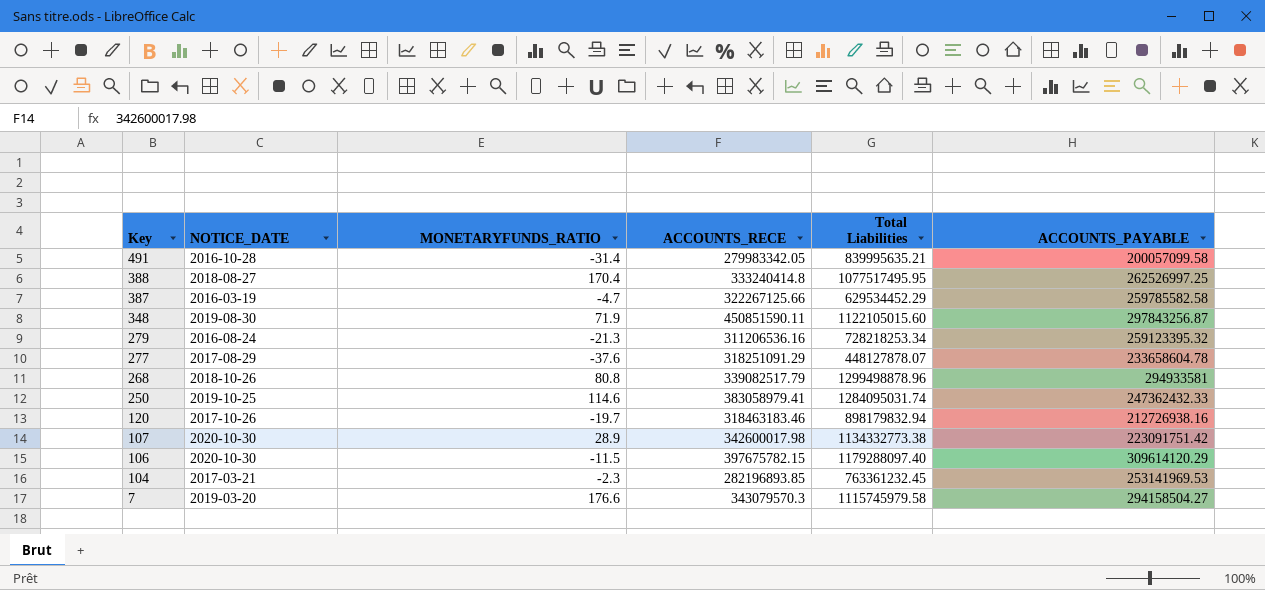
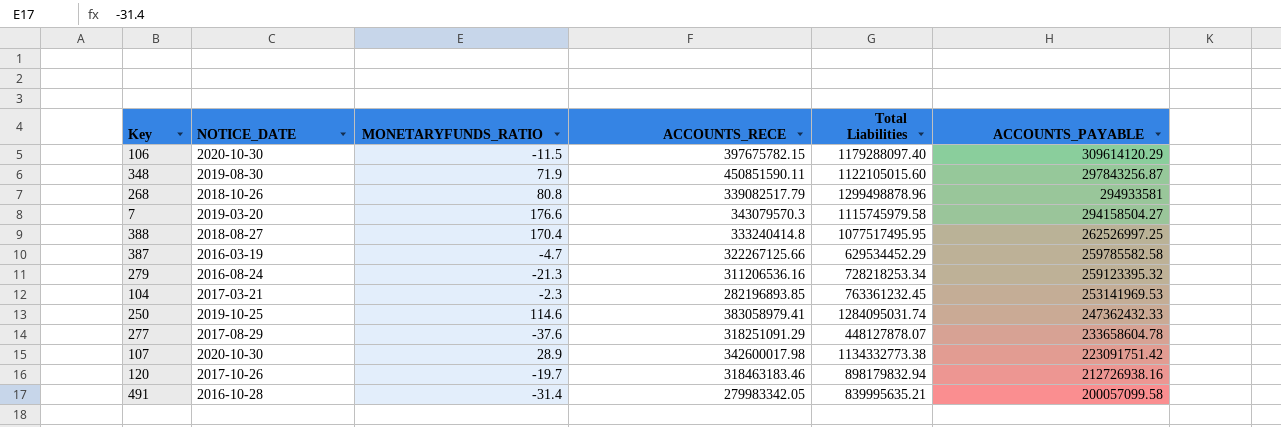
row order: Key descending -> ACCOUNTS_PAYABLE descending

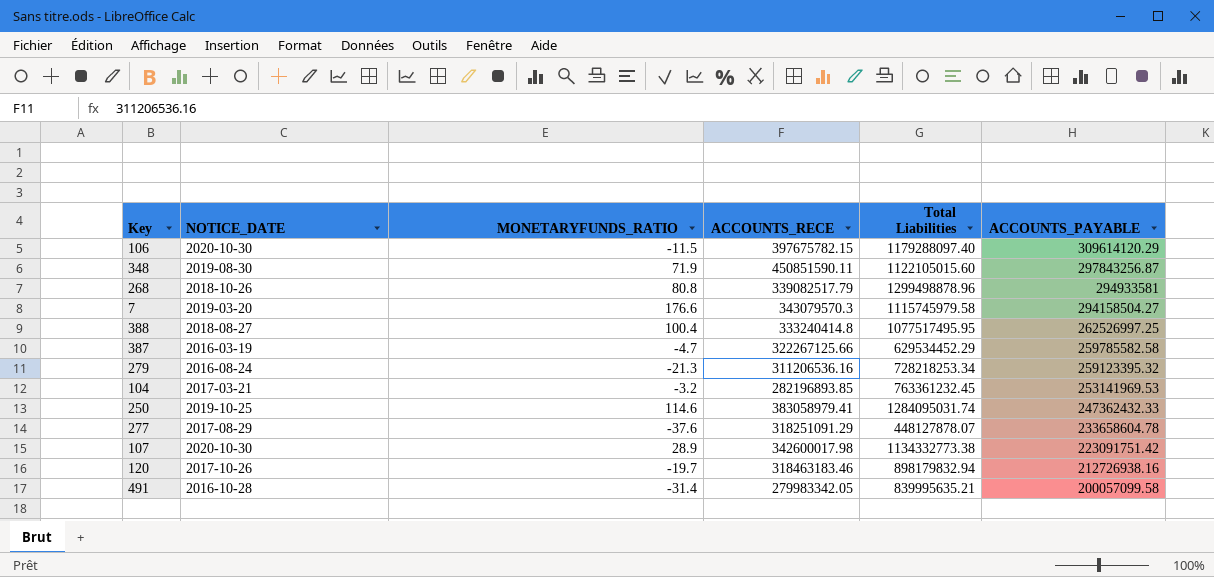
388 | MONETARYFUNDS_RATIO: 170.4 -> 100.4
104 | MONETARYFUNDS_RATIO: -2.3 -> -3.2

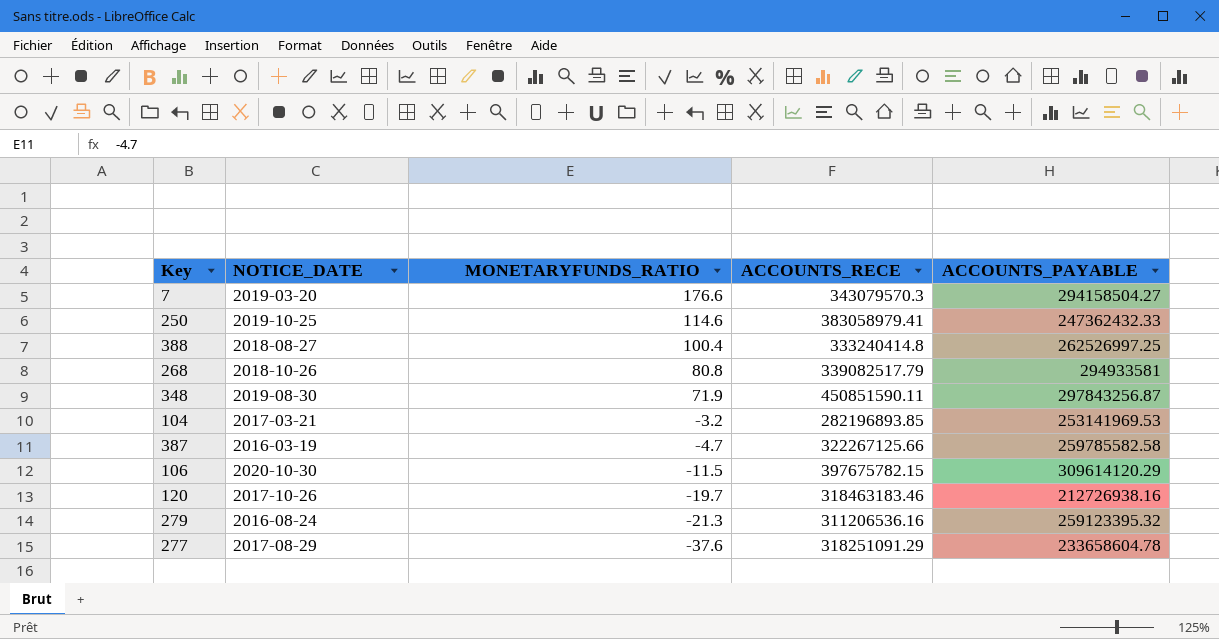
row order: ACCOUNTS_PAYABLE descending -> MONETARYFUNDS_RATIO descending
column Total Liabilities | position: 5 -> none
row 107: 2020-10-30 | 28.9 | 342600017.98 | 1134332773.38 | 223091751.42 -> none
row 491: 2016-10-28 | -31.4 | 279983342.05 | 839995635.21 | 200057099.58 -> none

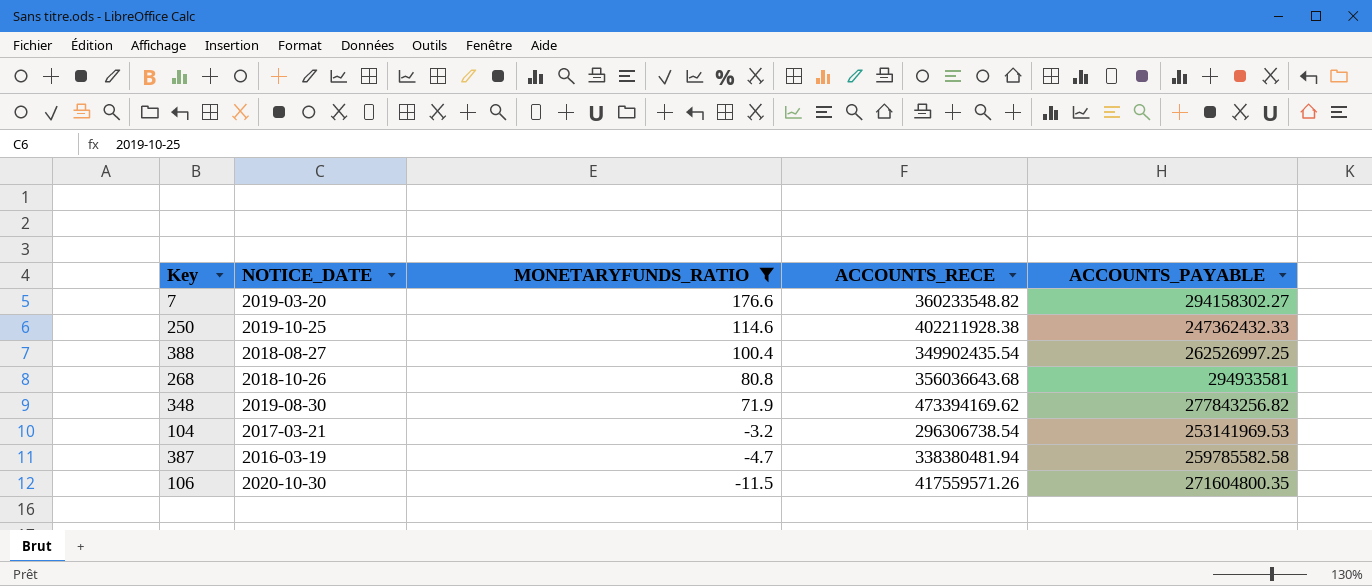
filter: none -> MONETARYFUNDS_RATIO >= -11.5
7 | ACCOUNTS_RECE: 343079570.3 -> 360233548.82
7 | ACCOUNTS_PAYABLE: 294158504.27 -> 294158302.27
250 | ACCOUNTS_RECE: 383058979.41 -> 402211928.38
388 | ACCOUNTS_RECE: 333240414.8 -> 349902435.54
268 | ACCOUNTS_RECE: 339082517.79 -> 356036643.68
348 | ACCOUNTS_RECE: 450851590.11 -> 473394169.62
348 | ACCOUNTS_PAYABLE: 297843256.87 -> 277843256.82
104 | ACCOUNTS_RECE: 282196893.85 -> 296306738.54
387 | ACCOUNTS_RECE: 322267125.66 -> 338380481.94
106 | ACCOUNTS_RECE: 397675782.15 -> 417559571.26
106 | ACCOUNTS_PAYABLE: 309614120.29 -> 271604800.35

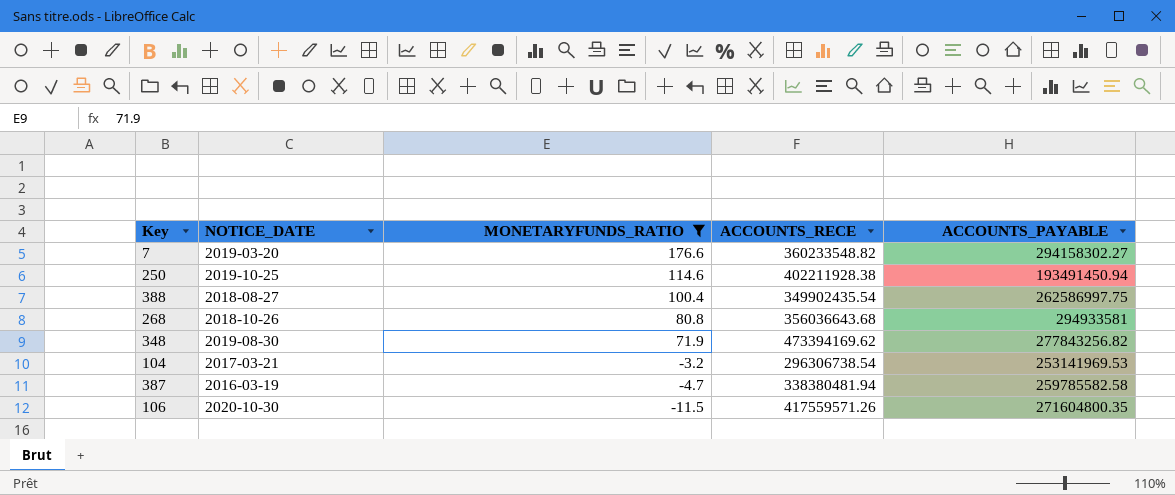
250 | ACCOUNTS_PAYABLE: 247362432.33 -> 193491450.94
388 | ACCOUNTS_PAYABLE: 262526997.25 -> 262586997.75

